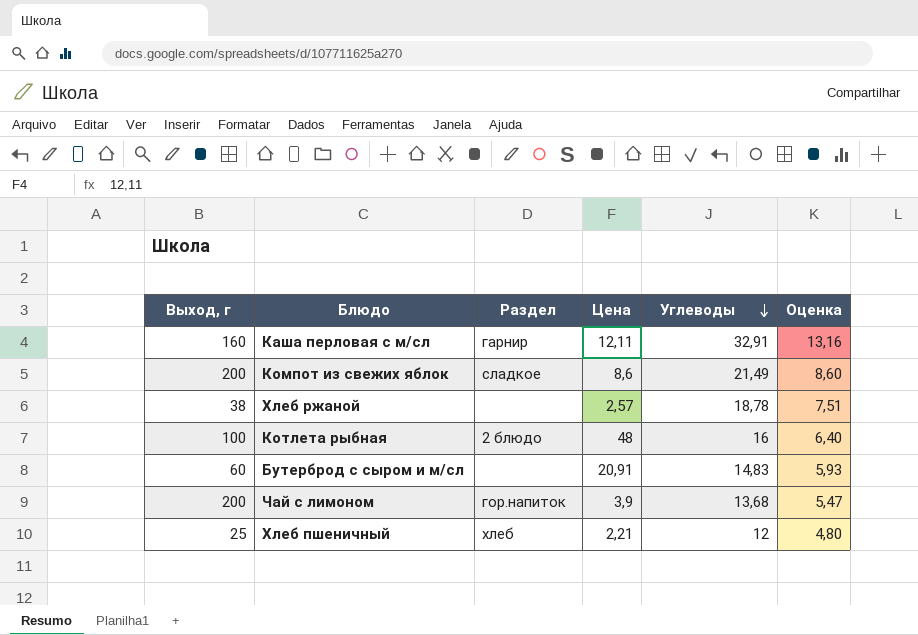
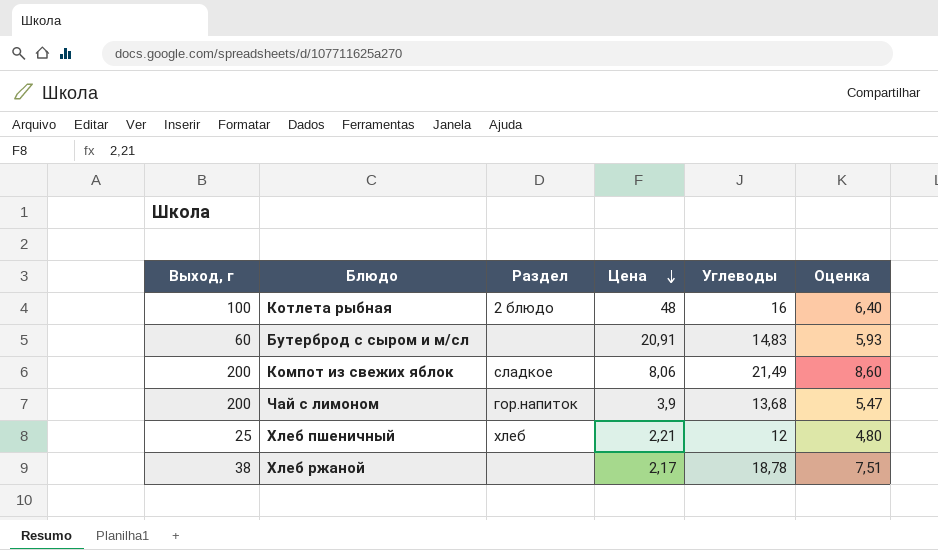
row order: Углеводы descending -> Цена descending
row Каша перловая с м/сл: 160 | гарнир | 12,11 | 32,91 | 13,16 -> none
Компот из свежих яблок | Цена: 8,6 -> 8,06
Хлеб ржаной | Цена: 2,57 -> 2,17

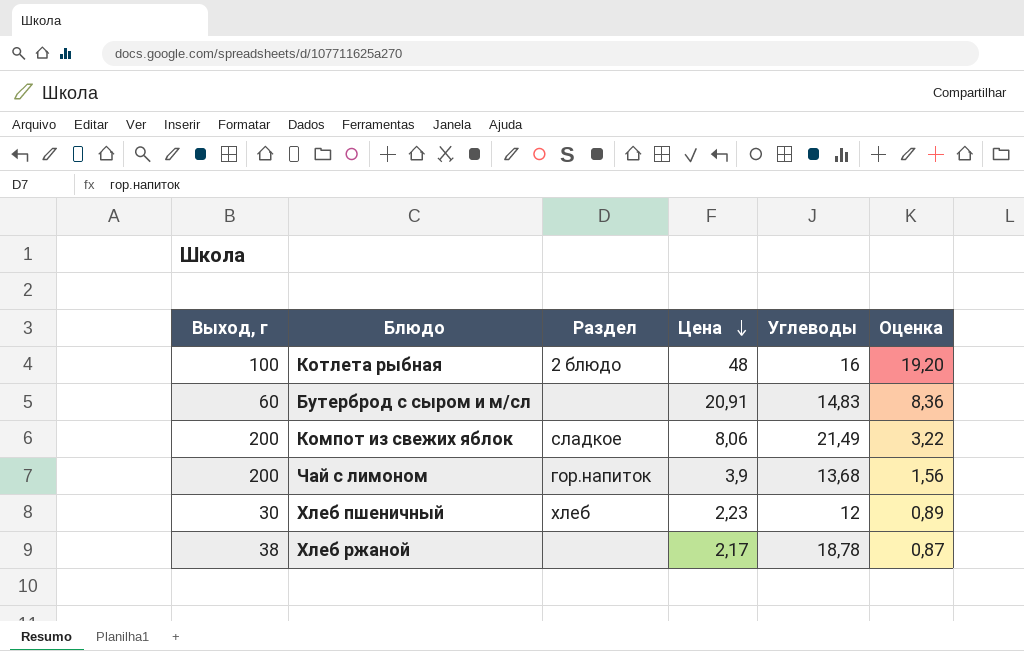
column Оценка | formula: [Углеводы] * 0,4 -> [Цена] * 0,4
Хлеб пшеничный | Выход, г: 25 -> 30
Хлеб пшеничный | Цена: 2,21 -> 2,23

